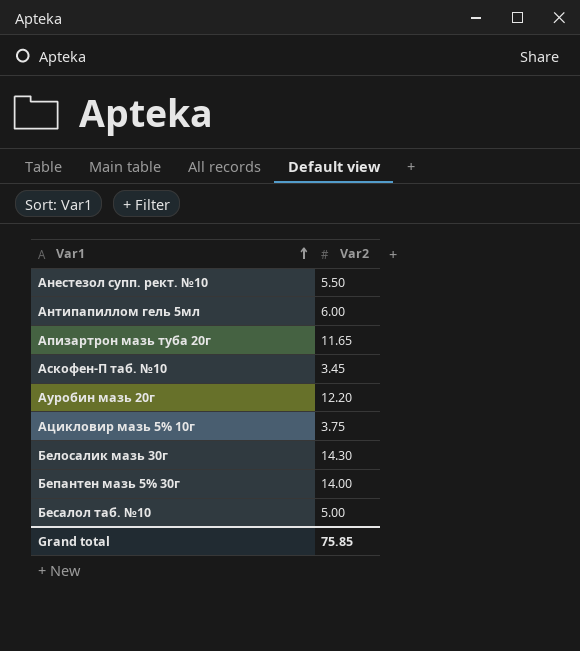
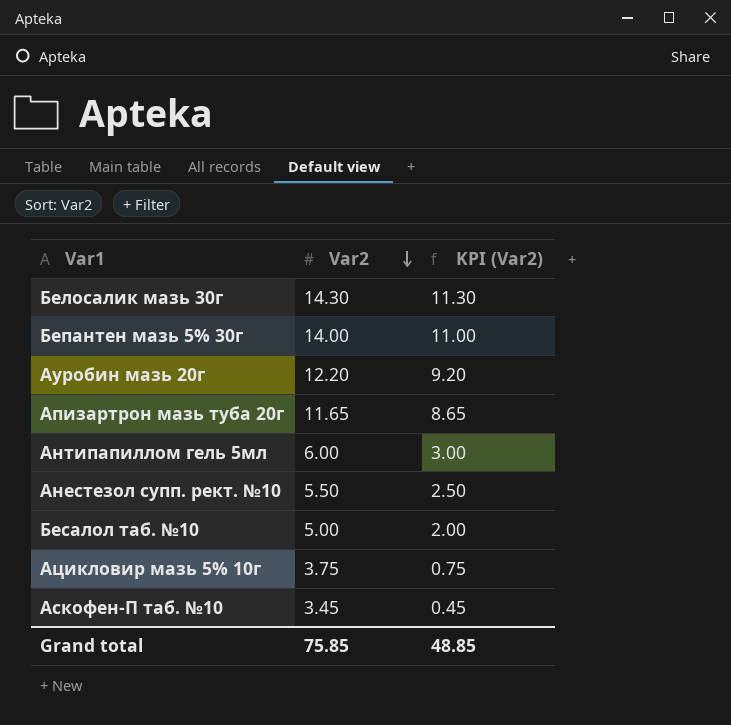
row order: Var1 ascending -> Var2 descending
column KPI (Var2) | formula: none -> [Var2] - 3

